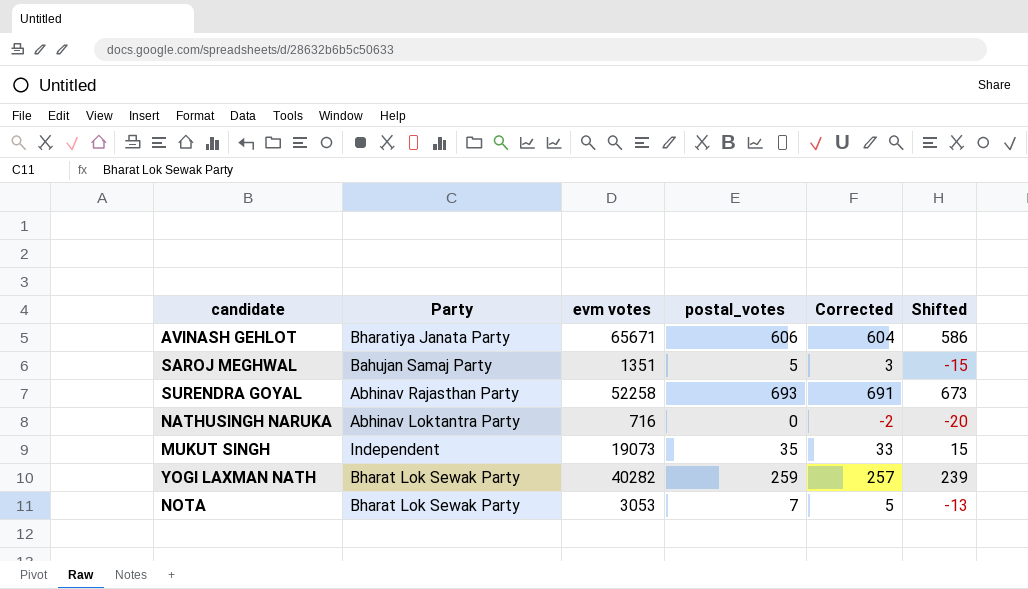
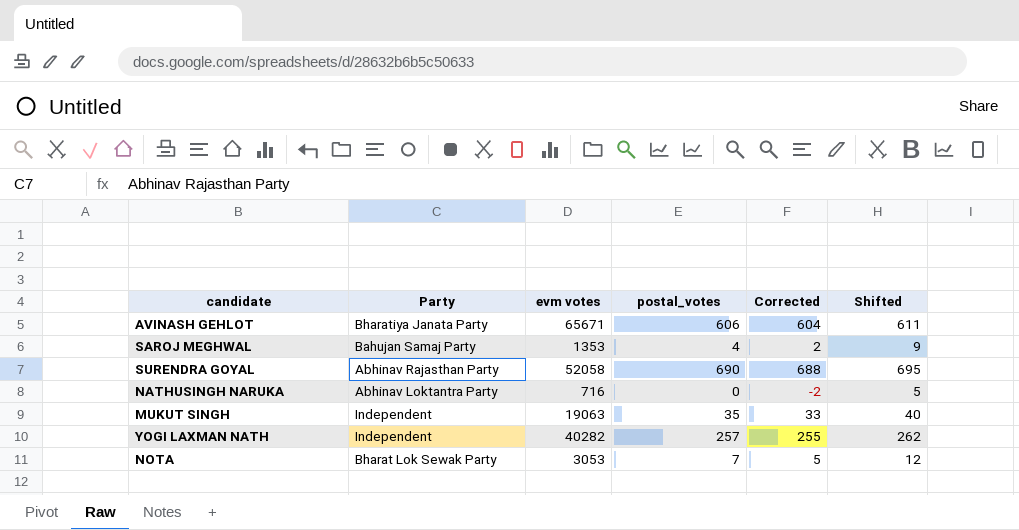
column Shifted | formula: [postal_votes] - 20 -> [postal_votes] + 5
SAROJ MEGHWAL | evm votes: 1351 -> 1353
SAROJ MEGHWAL | postal_votes: 5 -> 4
SAROJ MEGHWAL | Corrected: 3 -> 2
SURENDRA GOYAL | evm votes: 52258 -> 52058
SURENDRA GOYAL | postal_votes: 693 -> 690
SURENDRA GOYAL | Corrected: 691 -> 688
MUKUT SINGH | evm votes: 19073 -> 19063
YOGI LAXMAN NATH | Party: Bharat Lok Sewak Party -> Independent
YOGI LAXMAN NATH | postal_votes: 259 -> 257
YOGI LAXMAN NATH | Corrected: 257 -> 255

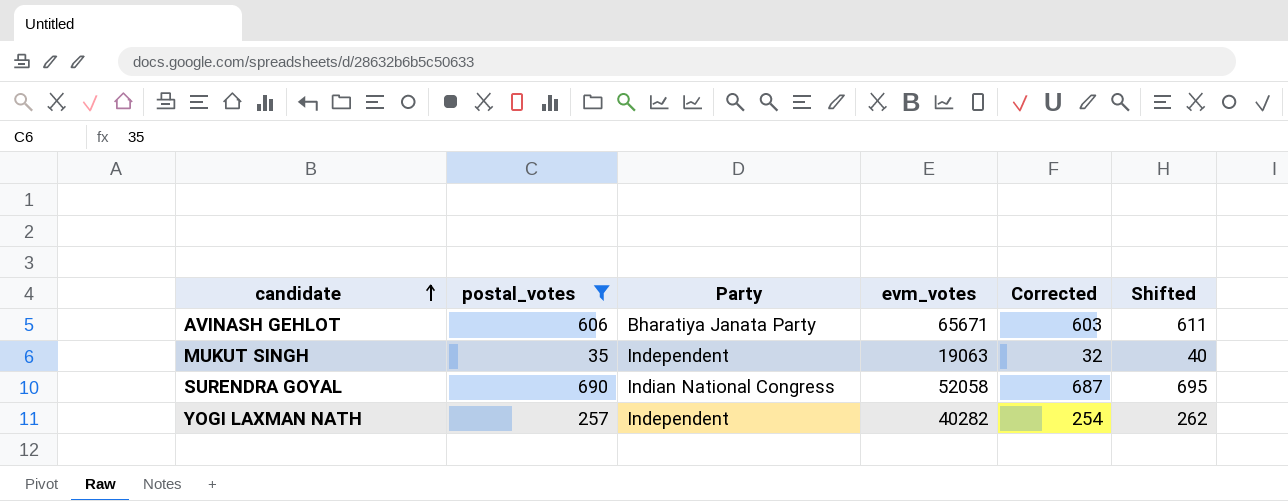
filter: none -> postal_votes >= 35
row order: none -> candidate ascending
column postal_votes | position: 4 -> 2
column name: evm votes -> evm_votes
column Corrected | formula: [postal_votes] - 2 -> [postal_votes] - 3
SURENDRA GOYAL | Party: Abhinav Rajasthan Party -> Indian National Congress

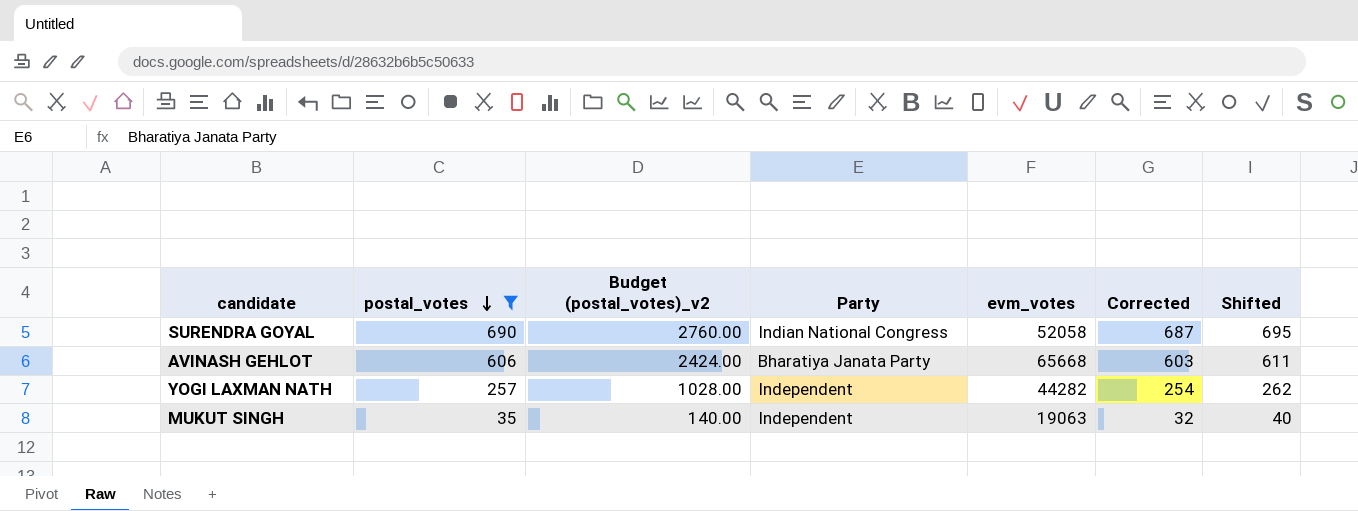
row order: candidate ascending -> postal_votes descending
column Budget (postal_votes)_v2 | formula: none -> [postal_votes] * 4
AVINASH GEHLOT | evm_votes: 65671 -> 65668
YOGI LAXMAN NATH | evm_votes: 40282 -> 44282

